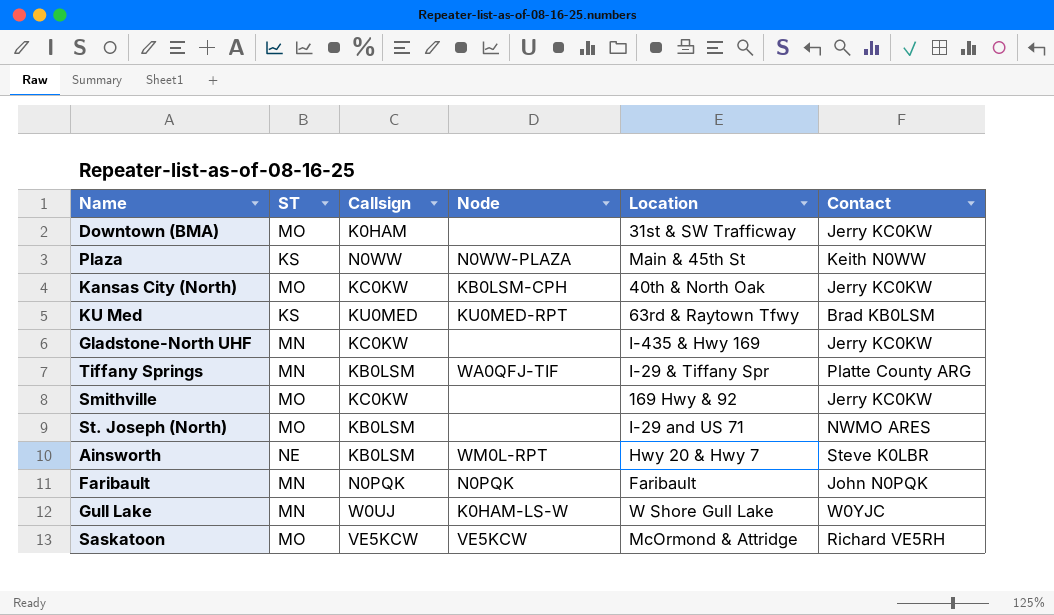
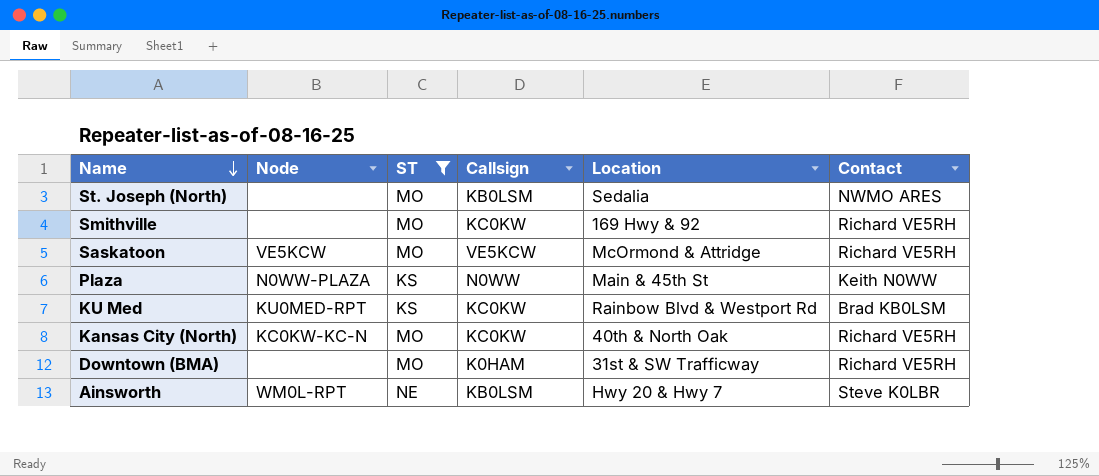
filter: none -> ST != MN
row order: none -> Name descending
column Node | position: 4 -> 2
St. Joseph (North) | Location: I-29 and US 71 -> Sedalia
Smithville | Contact: Jerry KC0KW -> Richard VE5RH
KU Med | Callsign: KU0MED -> KC0KW
KU Med | Location: 63rd & Raytown Tfwy -> Rainbow Blvd & Westport Rd
Kansas City (North) | Node: KB0LSM-CPH -> KC0KW-KC-N
Kansas City (North) | Contact: Jerry KC0KW -> Richard VE5RH
Downtown (BMA) | Contact: Jerry KC0KW -> Richard VE5RH

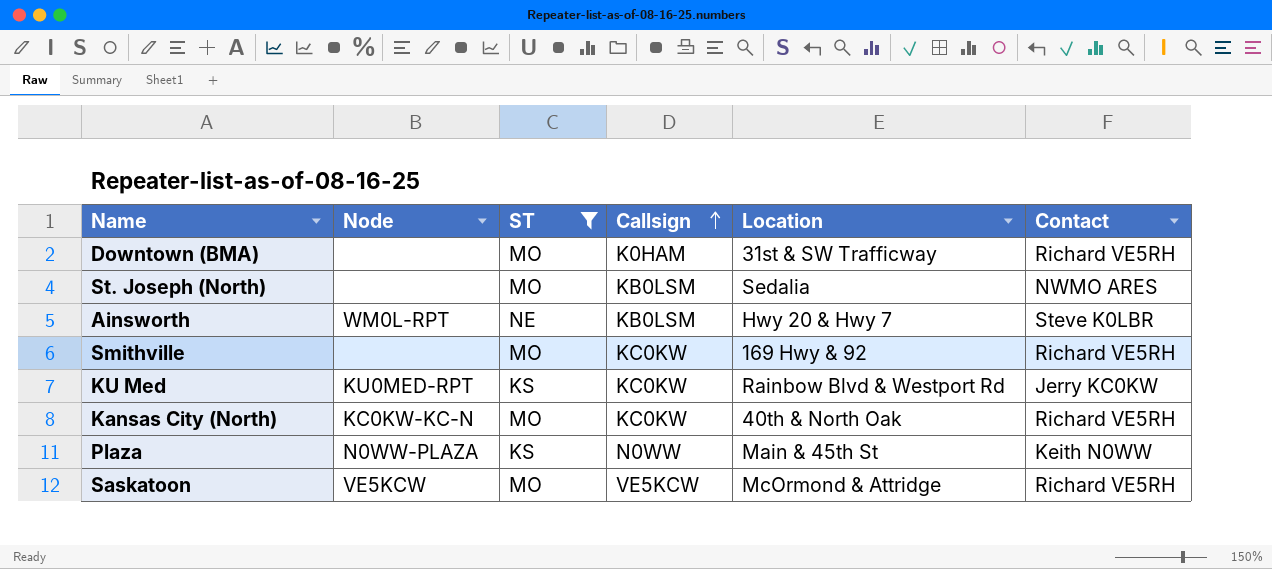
row order: Name descending -> Callsign ascending
KU Med | Contact: Brad KB0LSM -> Jerry KC0KW

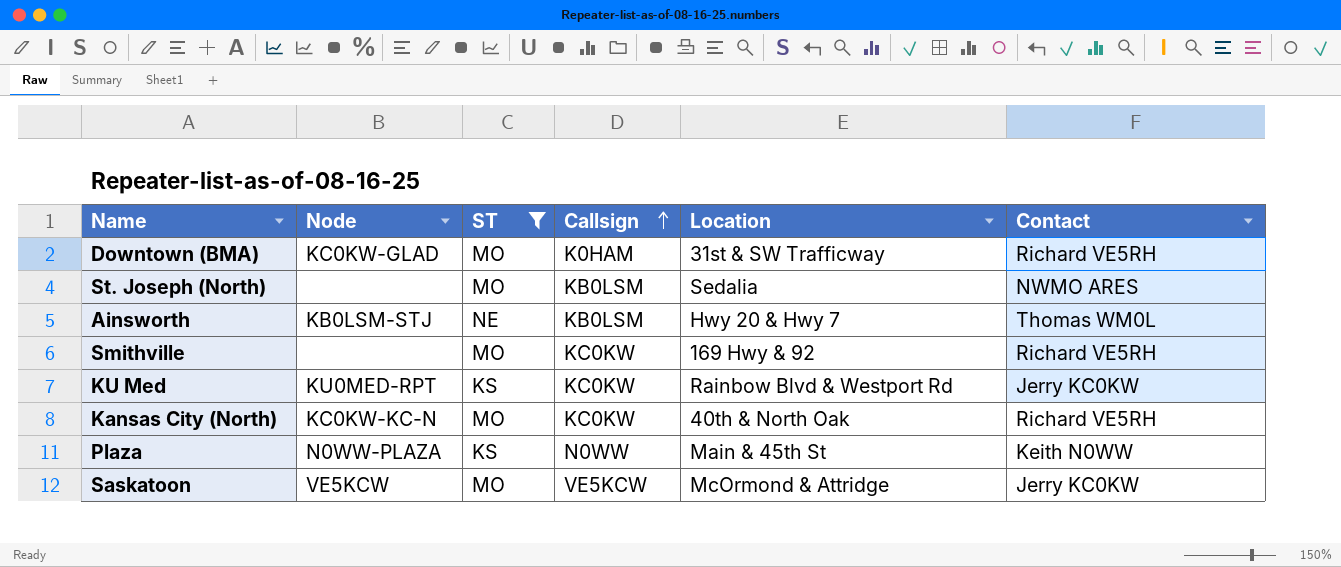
Downtown (BMA) | Node: none -> KC0KW-GLAD
Ainsworth | Node: WM0L-RPT -> KB0LSM-STJ
Ainsworth | Contact: Steve K0LBR -> Thomas WM0L
Saskatoon | Contact: Richard VE5RH -> Jerry KC0KW

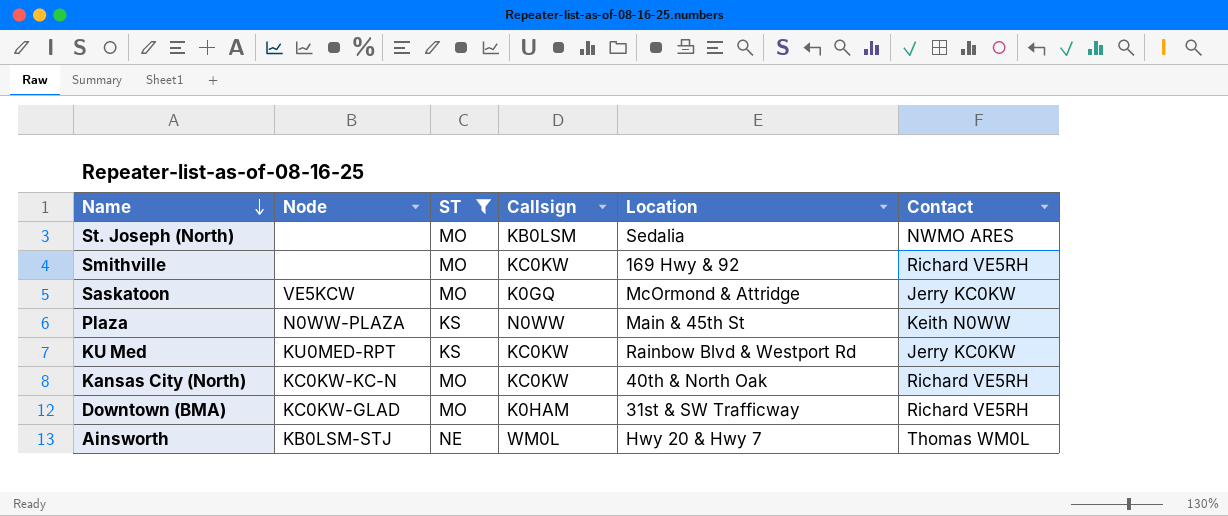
row order: Callsign ascending -> Name descending
Saskatoon | Callsign: VE5KCW -> K0GQ
Ainsworth | Callsign: KB0LSM -> WM0L

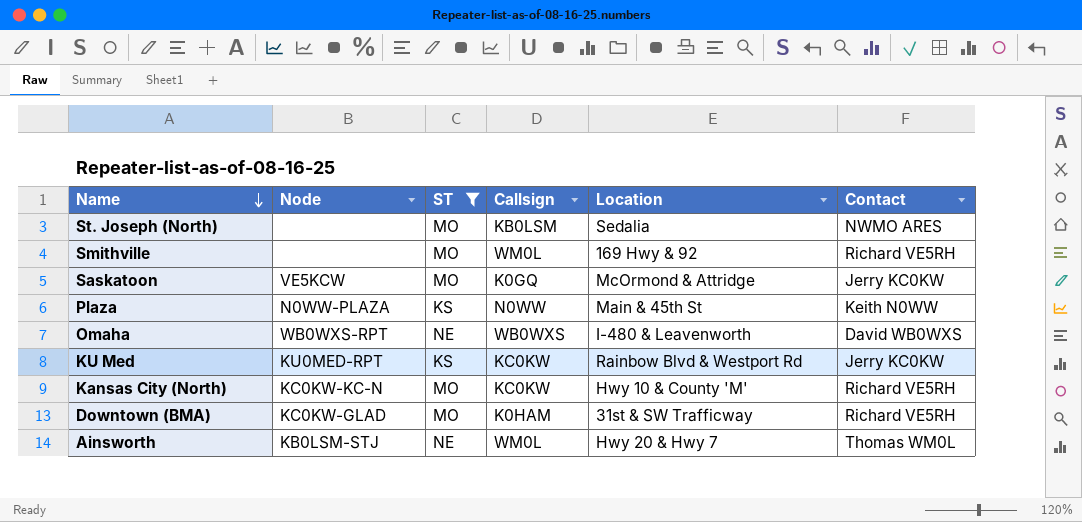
Smithville | Callsign: KC0KW -> WM0L
row Omaha: none -> WB0WXS-RPT | NE | WB0WXS | I-480 & Leavenworth | David WB0WXS
Kansas City (North) | Location: 40th & North Oak -> Hwy 10 & County 'M'

